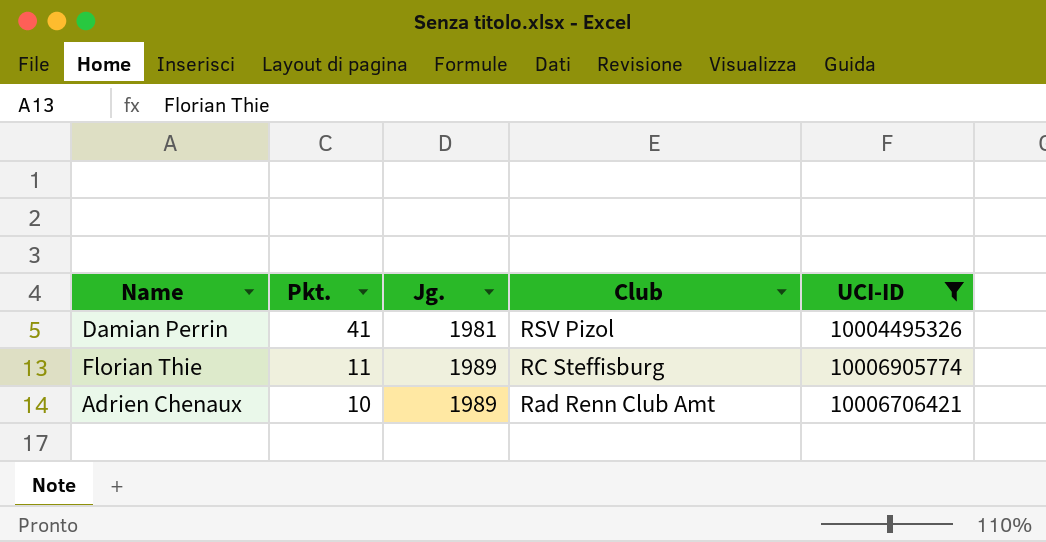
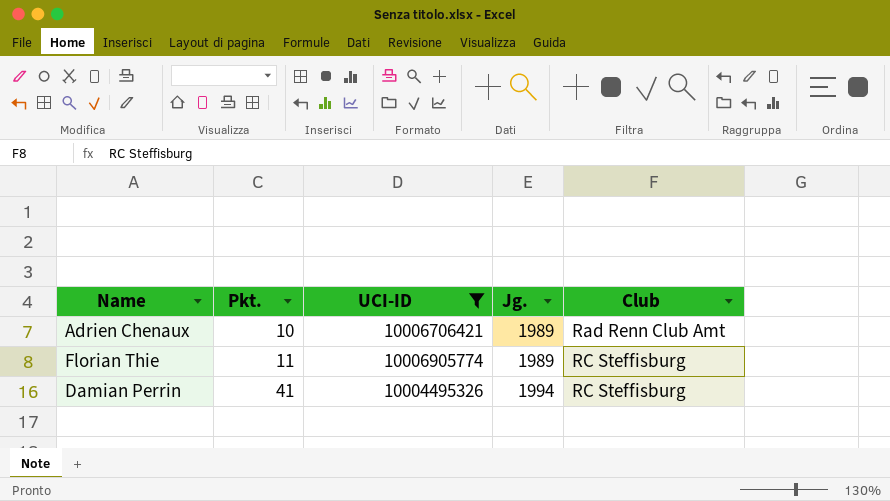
row order: Pkt. descending -> Pkt. ascending
column UCI-ID | position: 5 -> 3
Damian Perrin | Jg.: 1981 -> 1994
Damian Perrin | Club: RSV Pizol -> RC Steffisburg

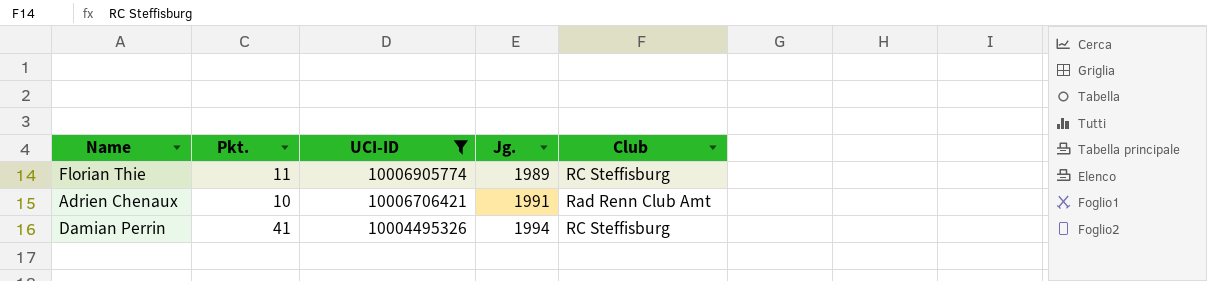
row order: Pkt. ascending -> UCI-ID descending
Adrien Chenaux | Jg.: 1989 -> 1991

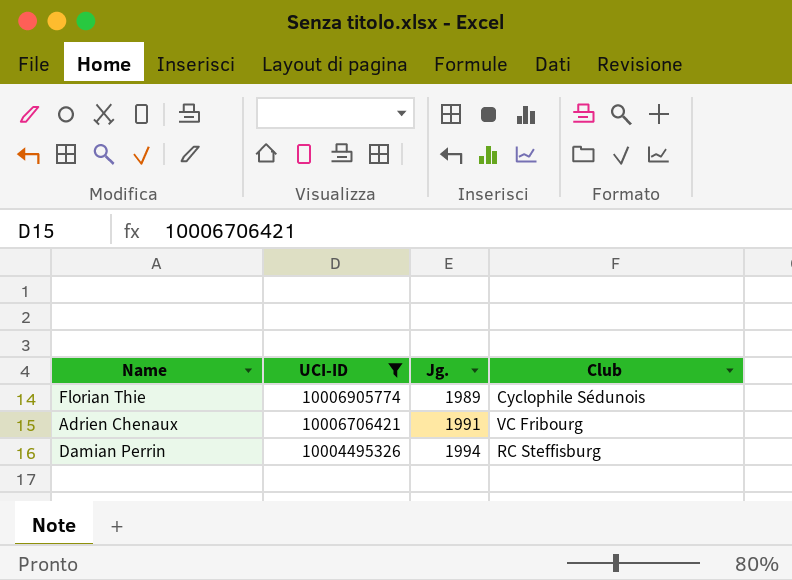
column Pkt. | position: 2 -> none
Florian Thie | Club: RC Steffisburg -> Cyclophile Sédunois
Adrien Chenaux | Club: Rad Renn Club Amt -> VC Fribourg

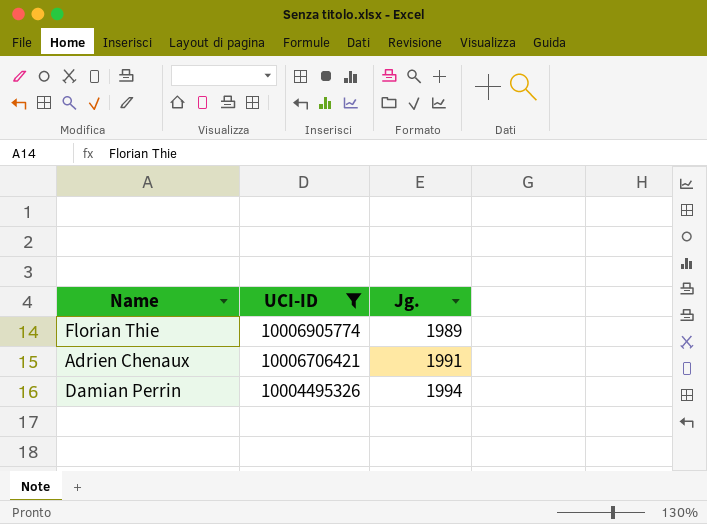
column Club | position: 4 -> none

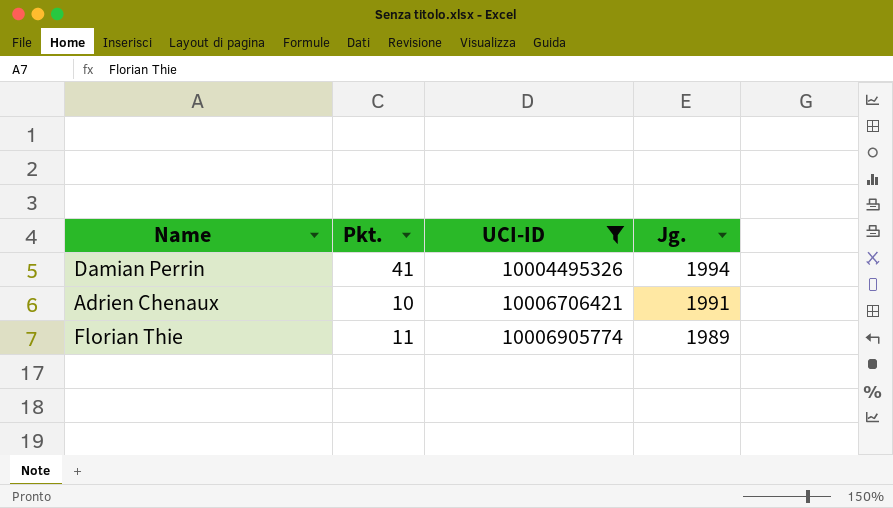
row order: UCI-ID descending -> UCI-ID ascending
column Pkt. | position: none -> 2

